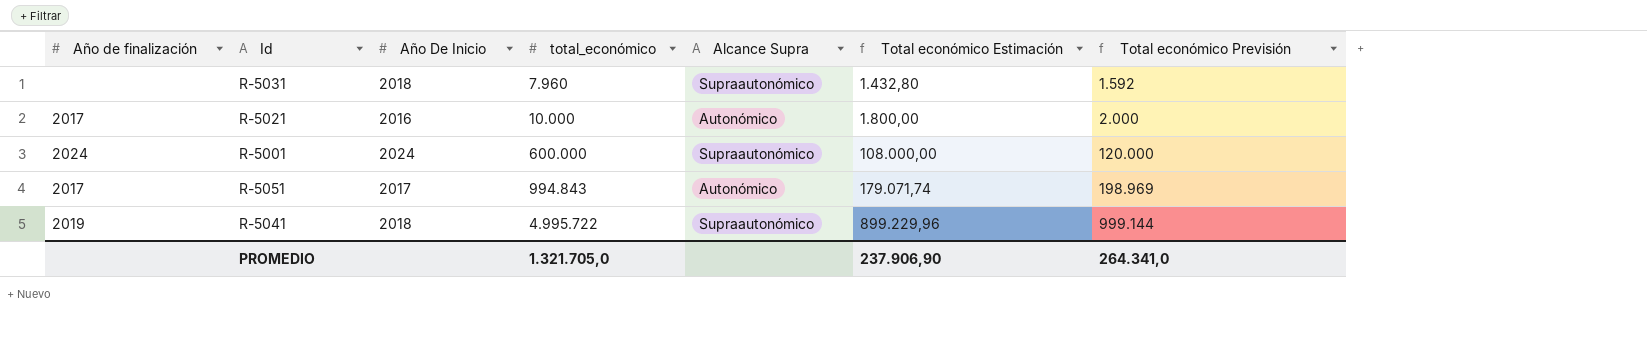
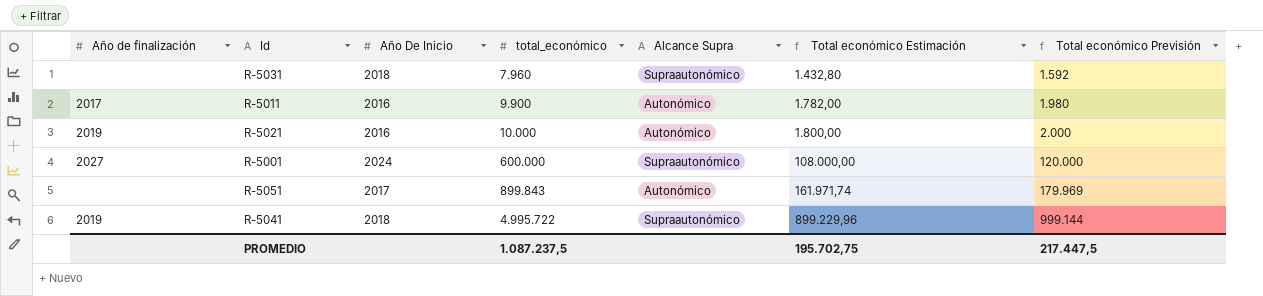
row R-5011: none -> 2017 | 2016 | 9.900 | Autonómico | 1.782,00 | 1.980
R-5021 | Año de finalización: 2017 -> 2019
R-5001 | Año de finalización: 2024 -> 2027
R-5051 | Año de finalización: 2017 -> none
R-5051 | total_económico: 994.843 -> 899.843
R-5051 | Total económico Estimación: 179.071,74 -> 161.971,74
R-5051 | Total económico Previsión: 198.969 -> 179.969
PROMEDIO | total_económico: 1.321.705,0 -> 1.087.237,5
PROMEDIO | Total económico Estimación: 237.906,90 -> 195.702,75
PROMEDIO | Total económico Previsión: 264.341,0 -> 217.447,5

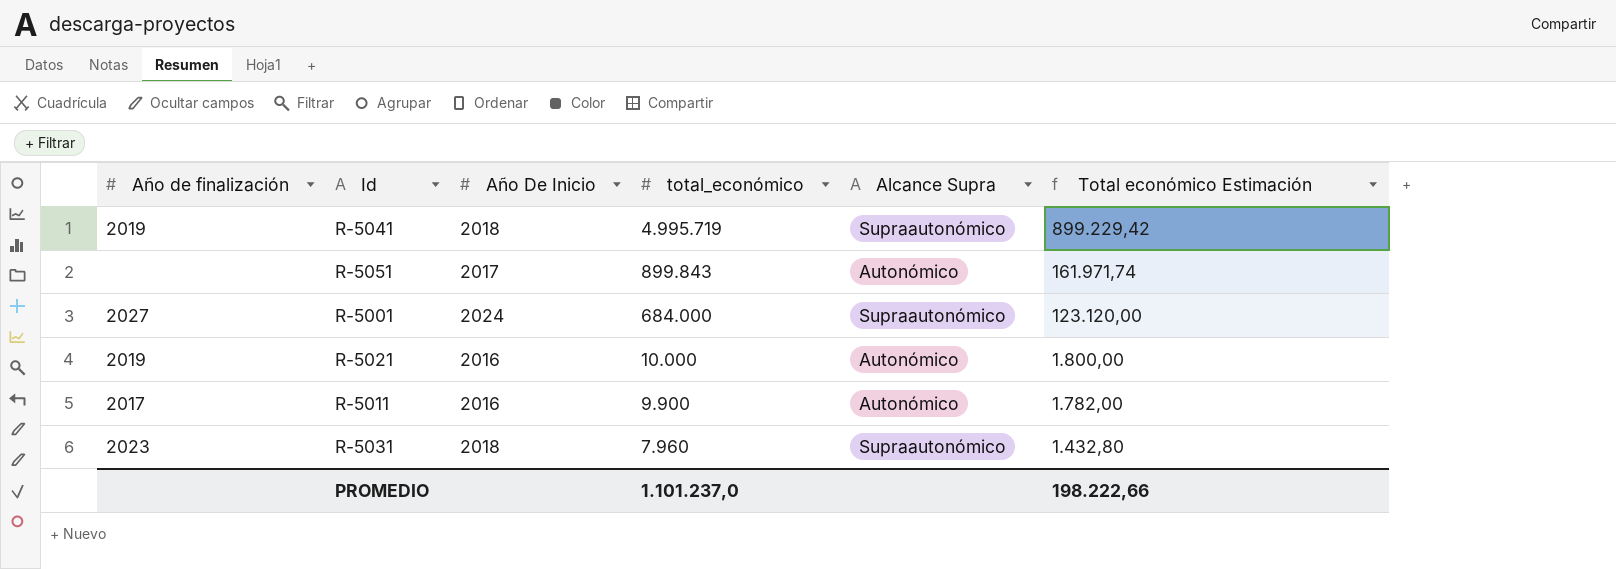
row order: total_económico ascending -> total_económico descending
column Total económico Previsión | formula: [total_económico] * 0,2 -> none
R-5041 | total_económico: 4.995.722 -> 4.995.719
R-5041 | Total económico Estimación: 899.229,96 -> 899.229,42
R-5001 | total_económico: 600.000 -> 684.000
R-5001 | Total económico Estimación: 108.000,00 -> 123.120,00
R-5031 | Año de finalización: none -> 2023
PROMEDIO | total_económico: 1.087.237,5 -> 1.101.237,0
PROMEDIO | Total económico Estimación: 195.702,75 -> 198.222,66

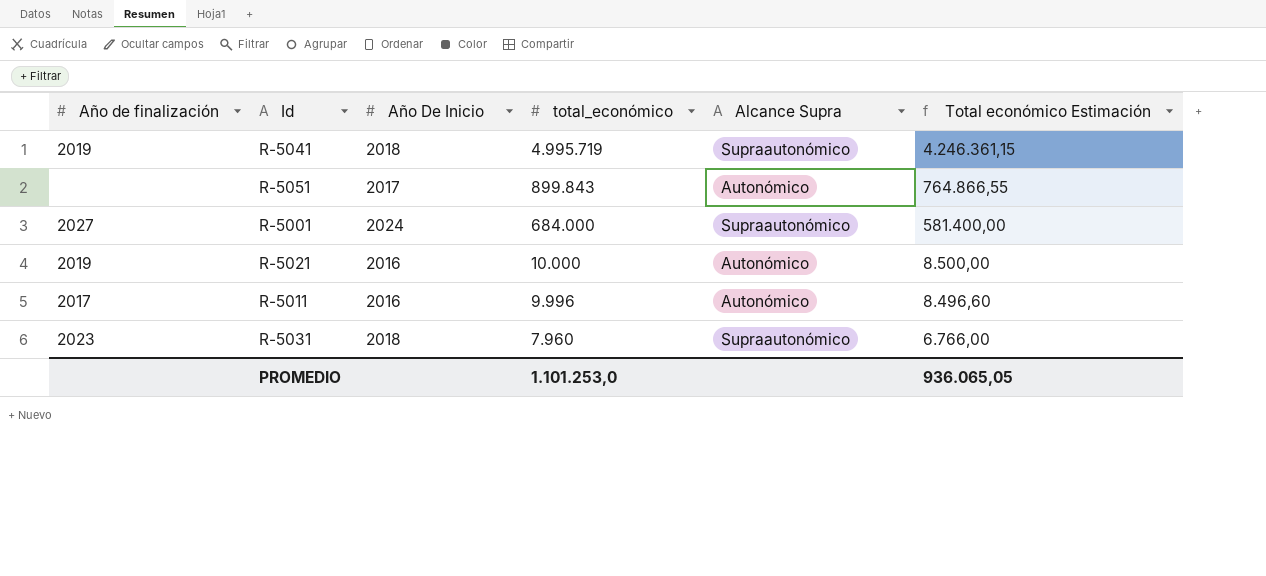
column Total económico Estimación | formula: [total_económico] * 0,18 -> [total_económico] * 0,85
R-5011 | total_económico: 9.900 -> 9.996
PROMEDIO | total_económico: 1.101.237,0 -> 1.101.253,0
PROMEDIO | Total económico Estimación: 198.222,66 -> 936.065,05

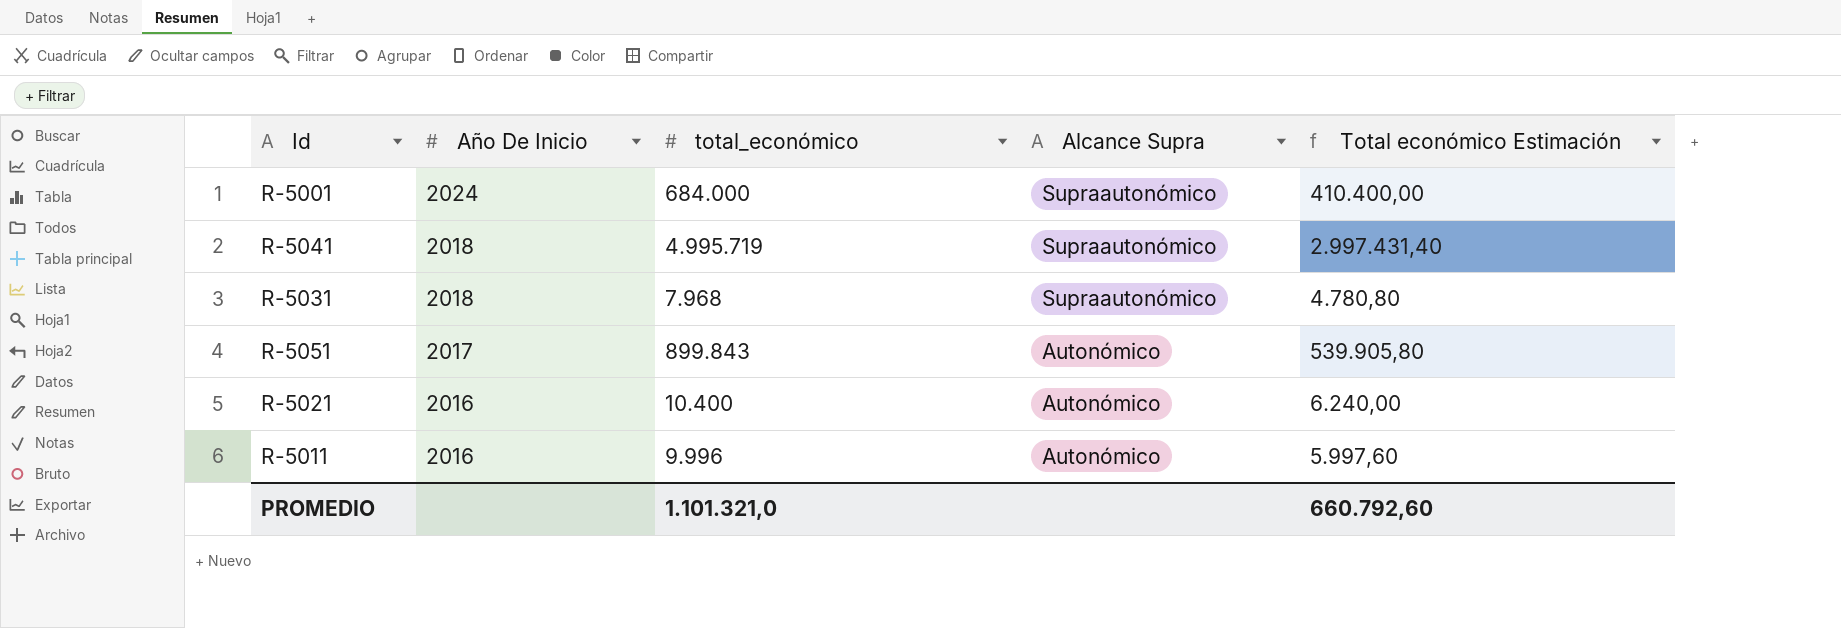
row order: total_económico descending -> Año De Inicio descending
column Año de finalización | position: 1 -> none
column Total económico Estimación | formula: [total_económico] * 0,85 -> [total_económico] * 0,6
R-5031 | total_económico: 7.960 -> 7.968
R-5021 | total_económico: 10.000 -> 10.400
PROMEDIO | total_económico: 1.101.253,0 -> 1.101.321,0
PROMEDIO | Total económico Estimación: 936.065,05 -> 660.792,60

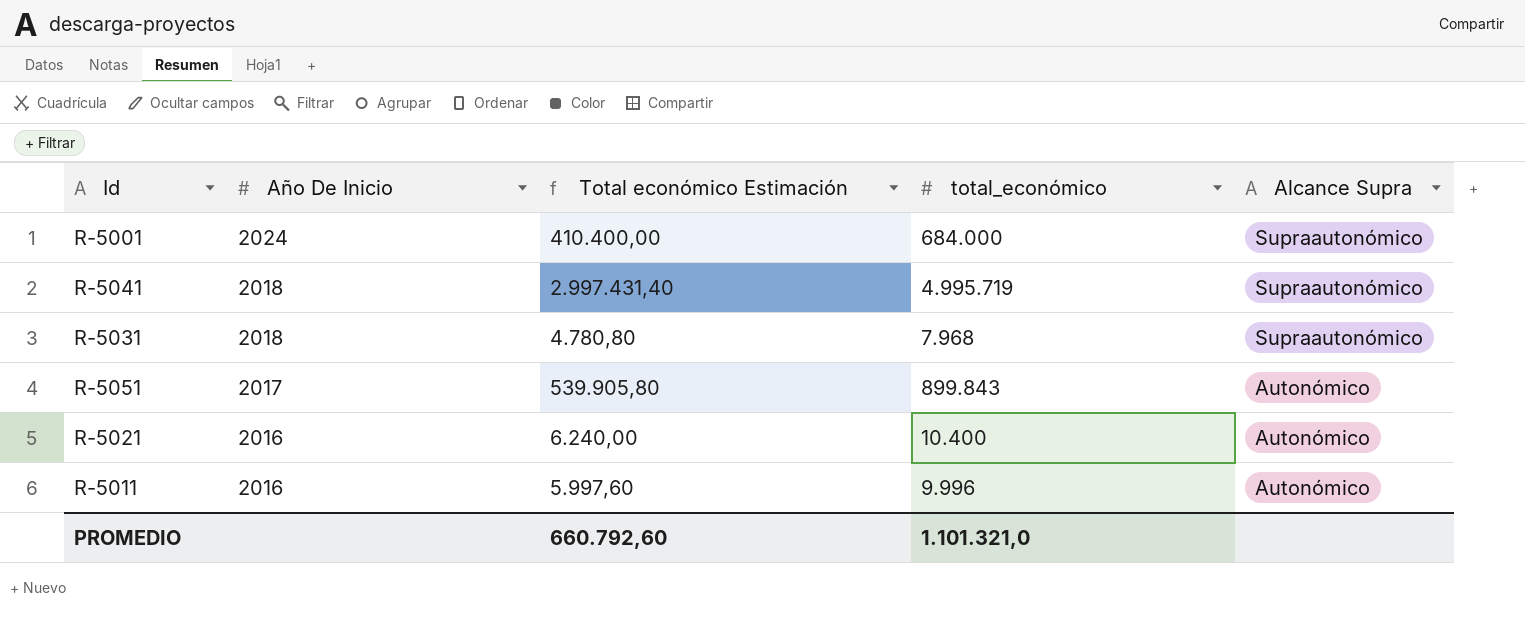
column Total económico Estimación | position: 5 -> 3

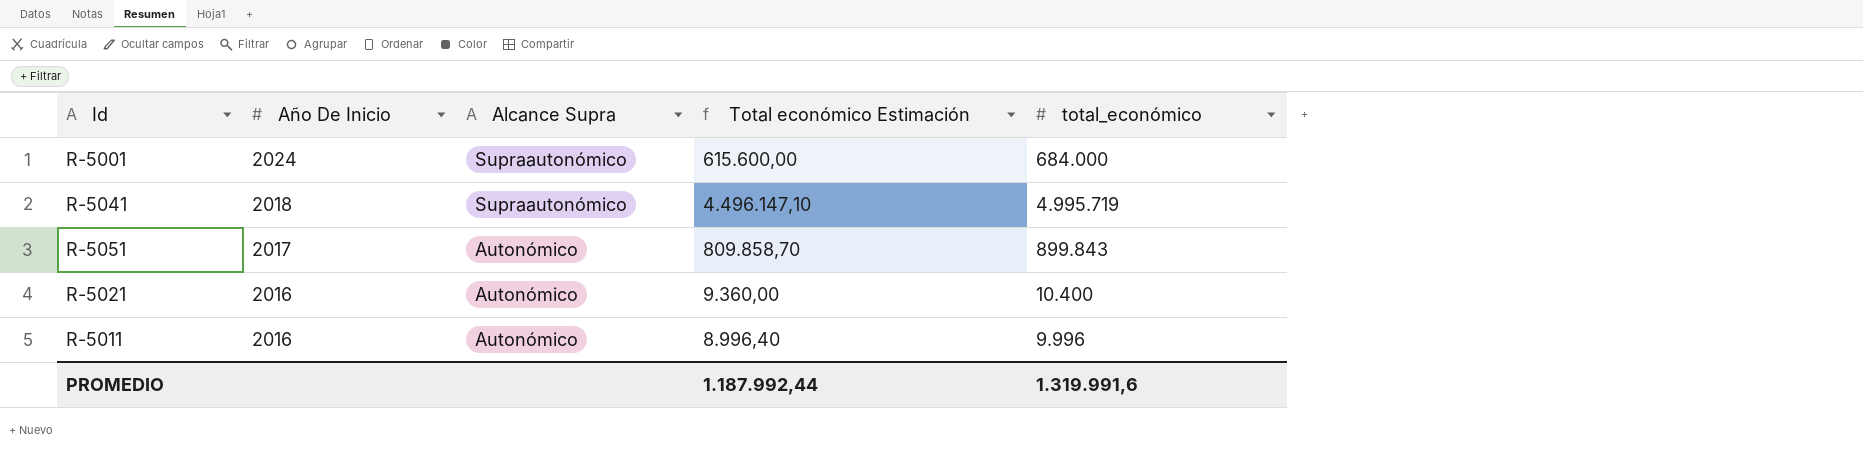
column Alcance Supra | position: 5 -> 3
column Total económico Estimación | formula: [total_económico] * 0,6 -> [total_económico] * 0,9
row R-5031: 2018 | 4.780,80 | 7.968 | Supraautonómico -> none
PROMEDIO | Total económico Estimación: 660.792,60 -> 1.187.992,44
PROMEDIO | total_económico: 1.101.321,0 -> 1.319.991,6

